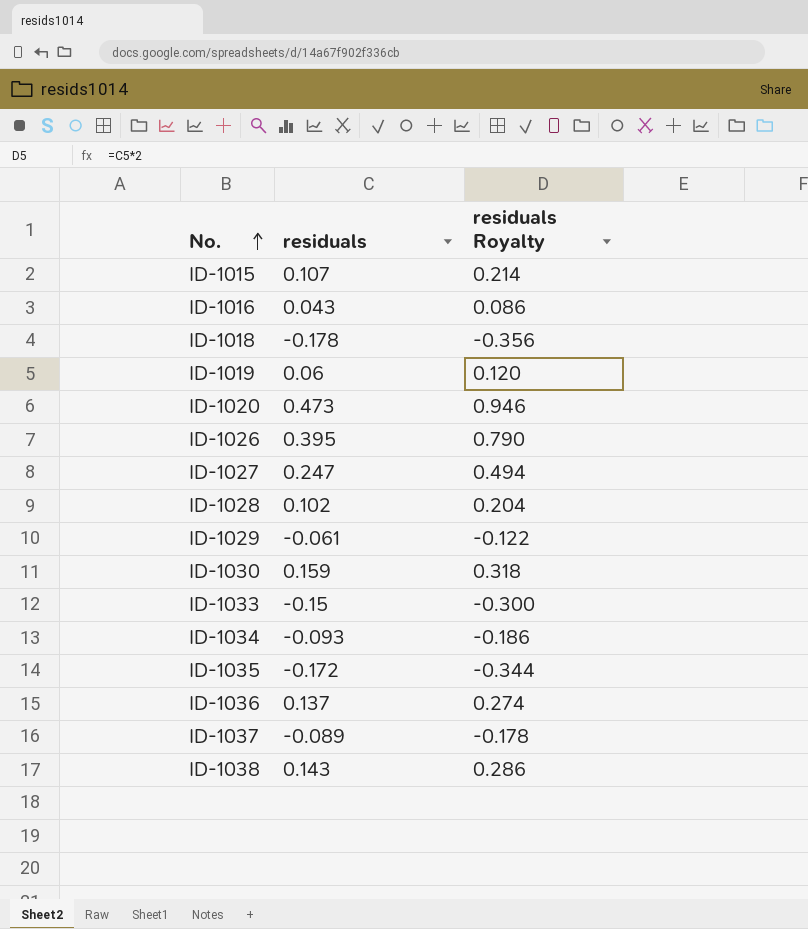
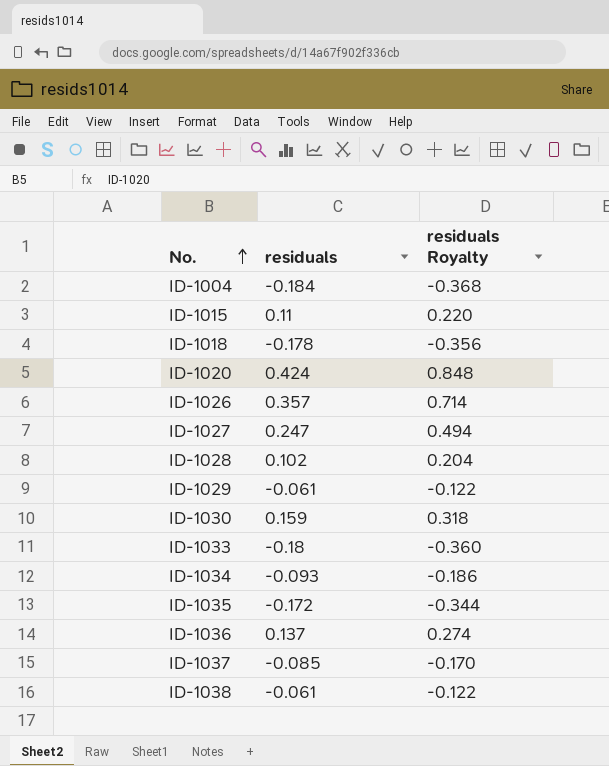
row ID-1016: 0.043 | 0.086 -> none
row ID-1019: 0.06 | 0.120 -> none
row ID-1004: none -> -0.184 | -0.368
ID-1015 | residuals: 0.107 -> 0.11
ID-1015 | residuals Royalty: 0.214 -> 0.220
ID-1020 | residuals: 0.473 -> 0.424
ID-1020 | residuals Royalty: 0.946 -> 0.848
ID-1026 | residuals: 0.395 -> 0.357
ID-1026 | residuals Royalty: 0.790 -> 0.714
ID-1033 | residuals: -0.15 -> -0.18
ID-1033 | residuals Royalty: -0.300 -> -0.360
ID-1037 | residuals: -0.089 -> -0.085
ID-1037 | residuals Royalty: -0.178 -> -0.170
ID-1038 | residuals: 0.143 -> -0.061
ID-1038 | residuals Royalty: 0.286 -> -0.122

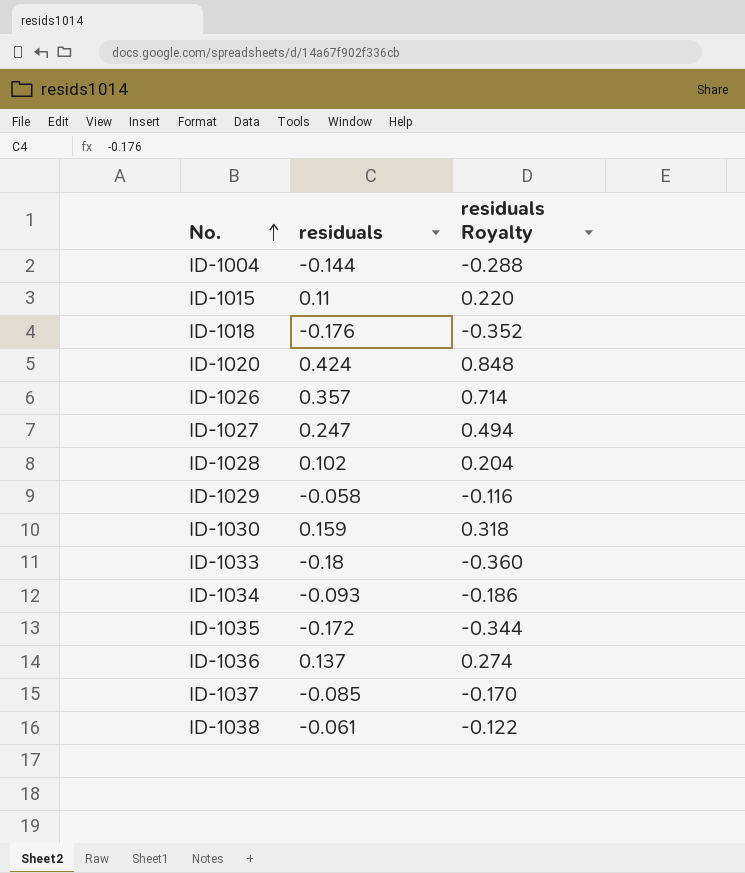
ID-1004 | residuals: -0.184 -> -0.144
ID-1004 | residuals Royalty: -0.368 -> -0.288
ID-1018 | residuals: -0.178 -> -0.176
ID-1018 | residuals Royalty: -0.356 -> -0.352
ID-1029 | residuals: -0.061 -> -0.058
ID-1029 | residuals Royalty: -0.122 -> -0.116

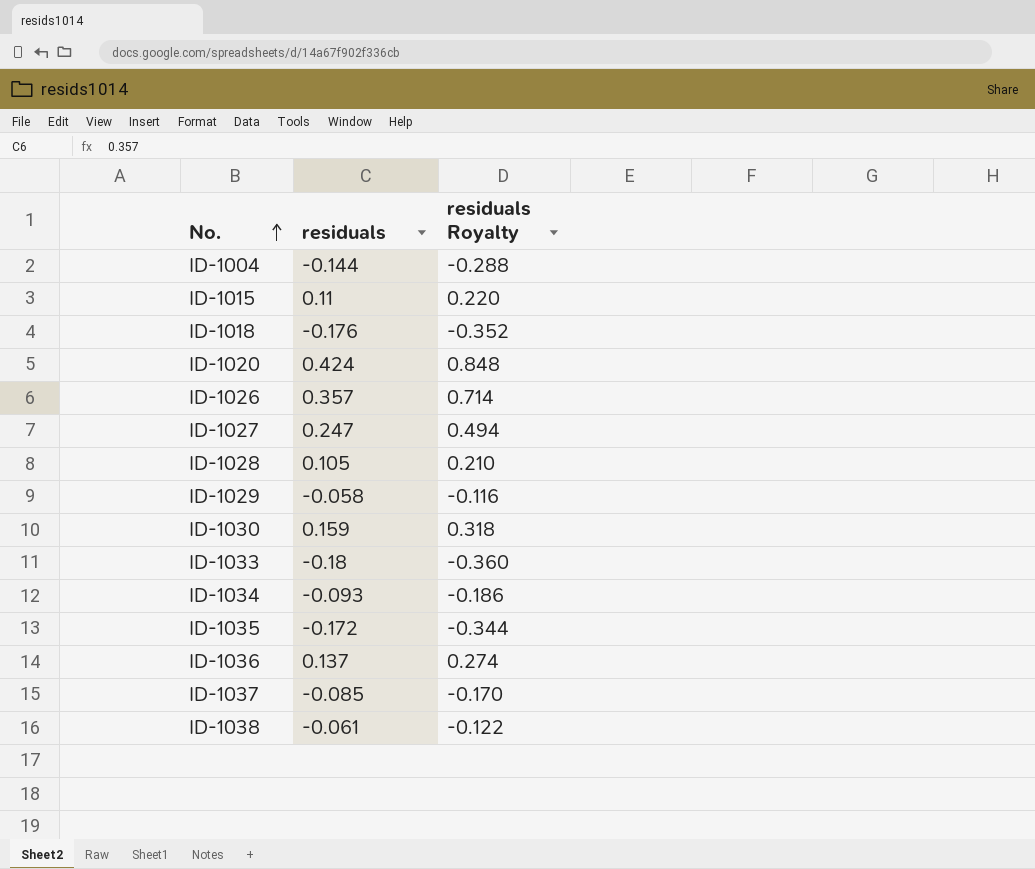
ID-1028 | residuals: 0.102 -> 0.105
ID-1028 | residuals Royalty: 0.204 -> 0.210

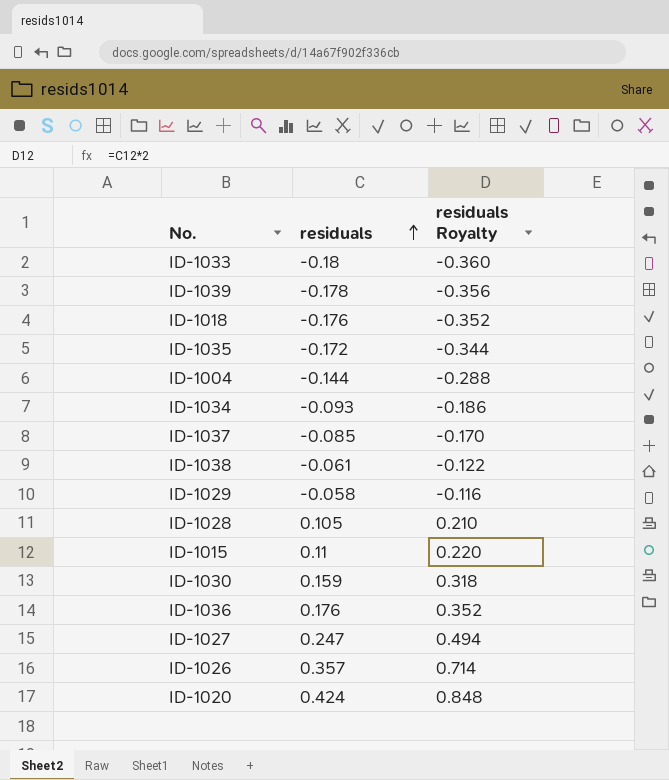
row order: No. ascending -> residuals ascending
row ID-1039: none -> -0.178 | -0.356
ID-1036 | residuals: 0.137 -> 0.176
ID-1036 | residuals Royalty: 0.274 -> 0.352

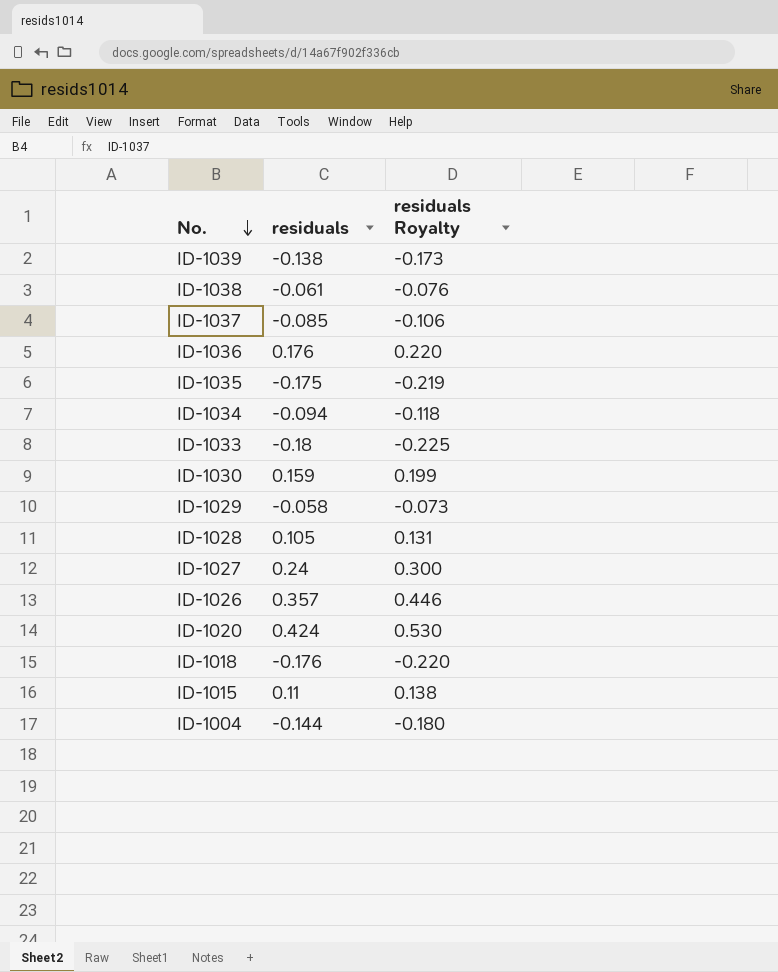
row order: residuals ascending -> No. descending
column residuals Royalty | formula: [residuals] * 2 -> [residuals] * 1.25
ID-1039 | residuals: -0.178 -> -0.138
ID-1035 | residuals: -0.172 -> -0.175
ID-1034 | residuals: -0.093 -> -0.094
ID-1027 | residuals: 0.247 -> 0.24

